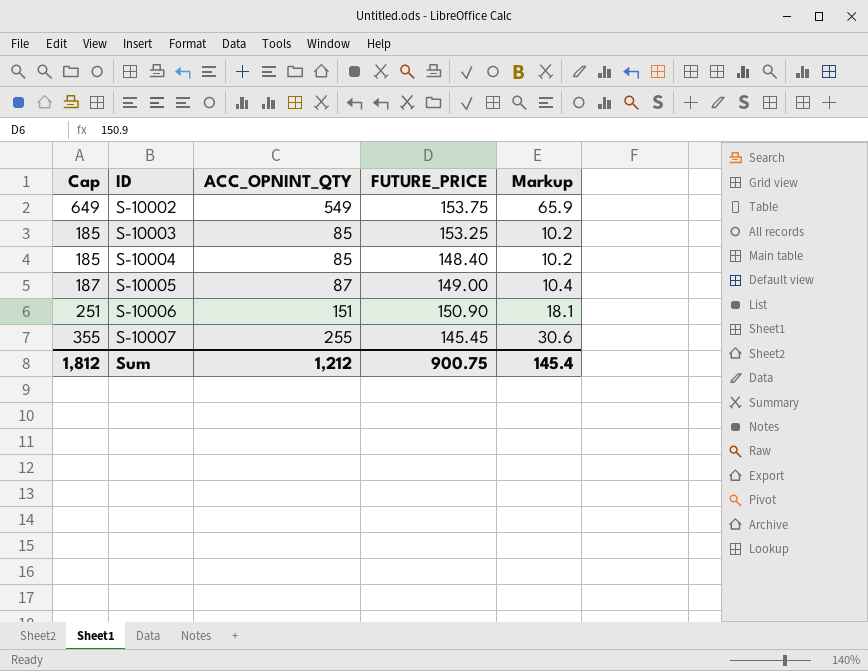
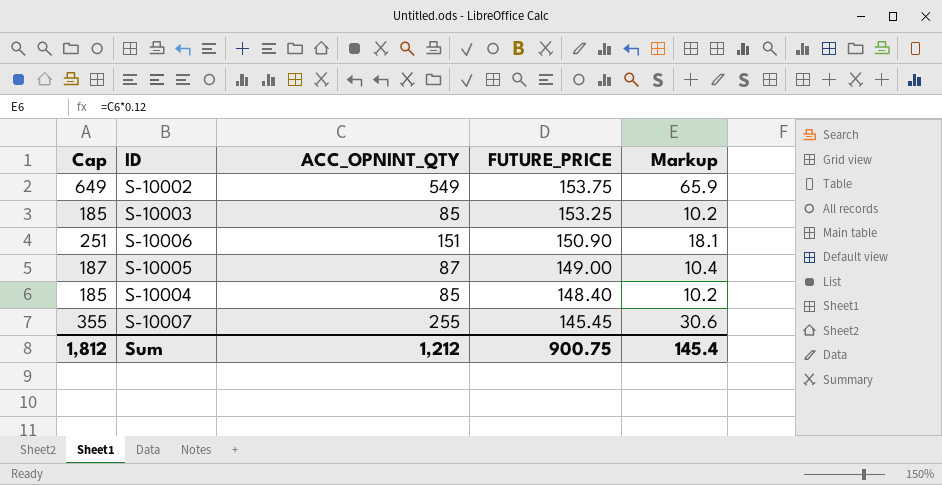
row order: ID ascending -> FUTURE_PRICE descending

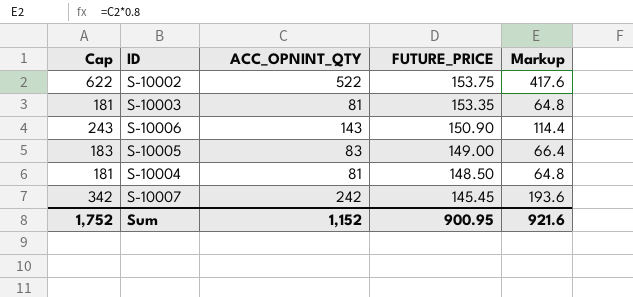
column Markup | formula: [ACC_OPNINT_QTY] * 0.12 -> [ACC_OPNINT_QTY] * 0.8
S-10002 | Cap: 649 -> 622
S-10002 | ACC_OPNINT_QTY: 549 -> 522
S-10003 | Cap: 185 -> 181
S-10003 | ACC_OPNINT_QTY: 85 -> 81
S-10003 | FUTURE_PRICE: 153.25 -> 153.35
S-10006 | Cap: 251 -> 243
S-10006 | ACC_OPNINT_QTY: 151 -> 143
S-10005 | Cap: 187 -> 183
S-10005 | ACC_OPNINT_QTY: 87 -> 83
S-10004 | Cap: 185 -> 181
S-10004 | ACC_OPNINT_QTY: 85 -> 81
S-10004 | FUTURE_PRICE: 148.40 -> 148.50
S-10007 | Cap: 355 -> 342
S-10007 | ACC_OPNINT_QTY: 255 -> 242
Sum | Cap: 1,812 -> 1,752
Sum | ACC_OPNINT_QTY: 1,212 -> 1,152
Sum | FUTURE_PRICE: 900.75 -> 900.95
Sum | Markup: 145.4 -> 921.6

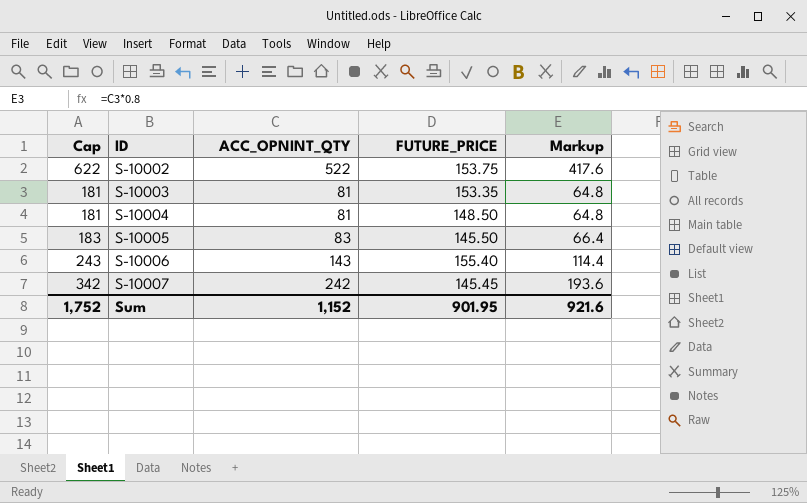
row order: FUTURE_PRICE descending -> ID ascending
S-10005 | FUTURE_PRICE: 149.00 -> 145.50
S-10006 | FUTURE_PRICE: 150.90 -> 155.40
Sum | FUTURE_PRICE: 900.95 -> 901.95

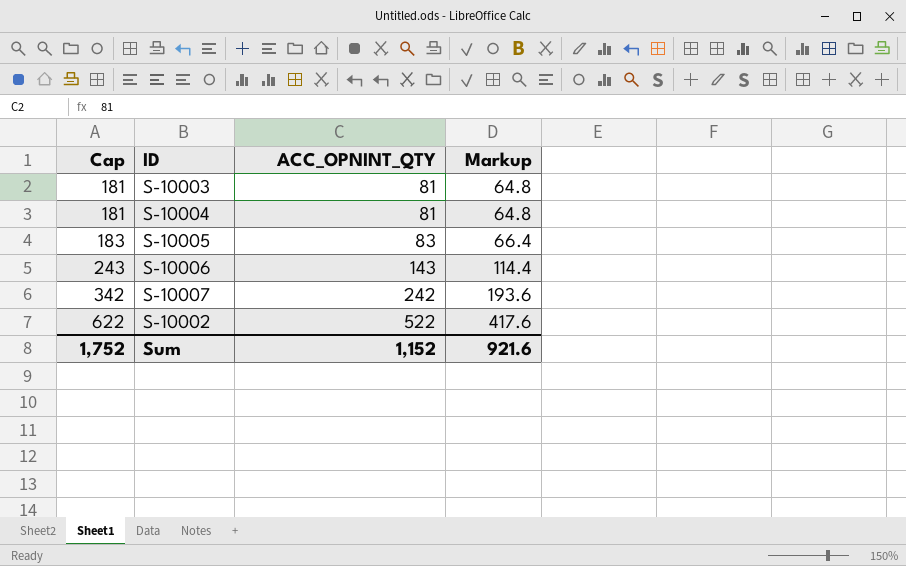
row order: ID ascending -> Cap ascending
column FUTURE_PRICE | position: 4 -> none

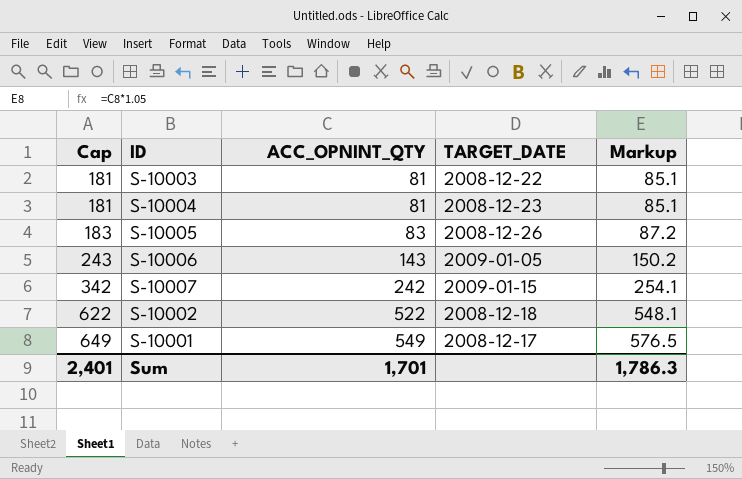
column TARGET_DATE | position: none -> 4
column Markup | formula: [ACC_OPNINT_QTY] * 0.8 -> [ACC_OPNINT_QTY] * 1.05
row S-10001: none -> 649 | 549 | 2008-12-17 | 576.5
Sum | Cap: 1,752 -> 2,401
Sum | ACC_OPNINT_QTY: 1,152 -> 1,701
Sum | Markup: 921.6 -> 1,786.3

